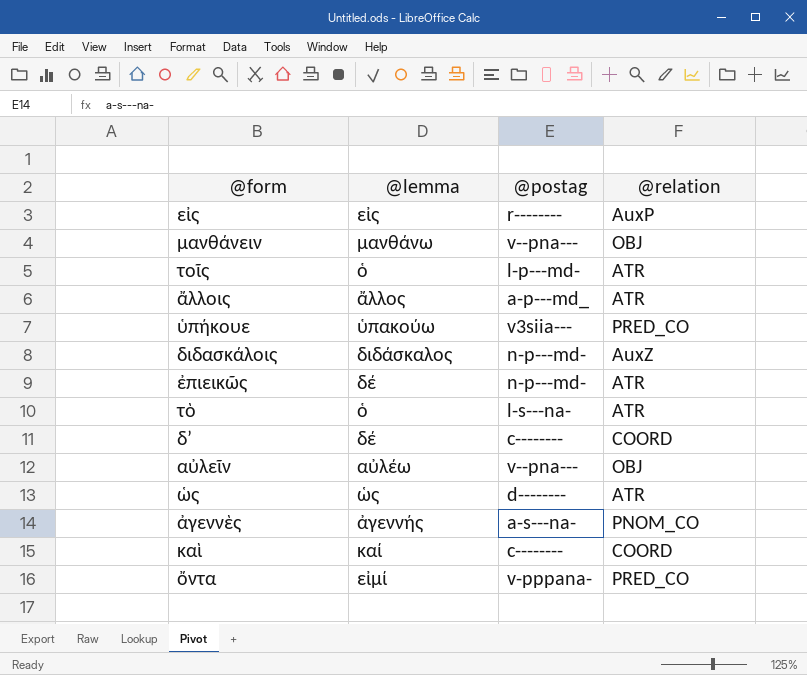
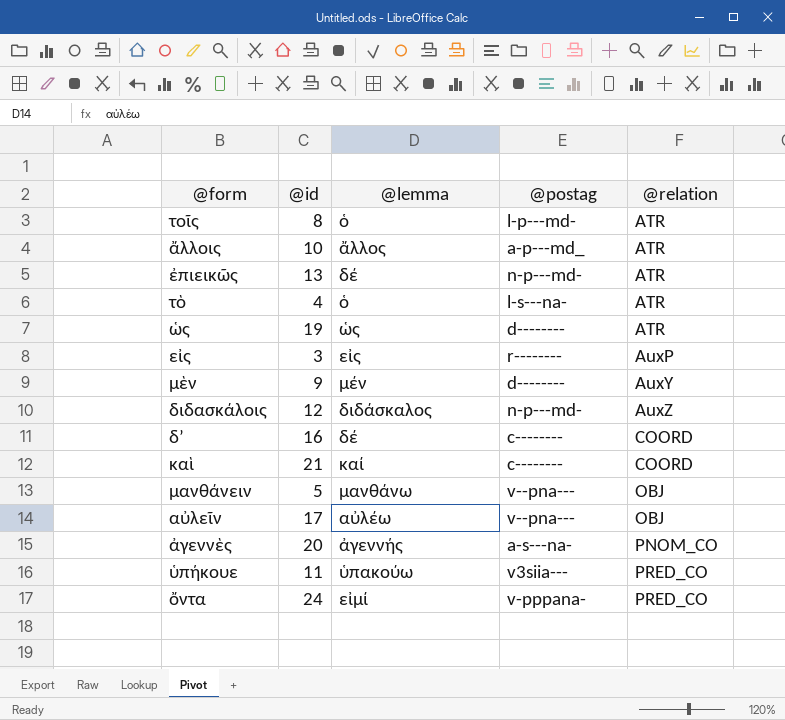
row order: none -> @relation ascending
column @id | position: none -> 2
row μὲν: none -> 9 | μέν | d-------- | AuxY

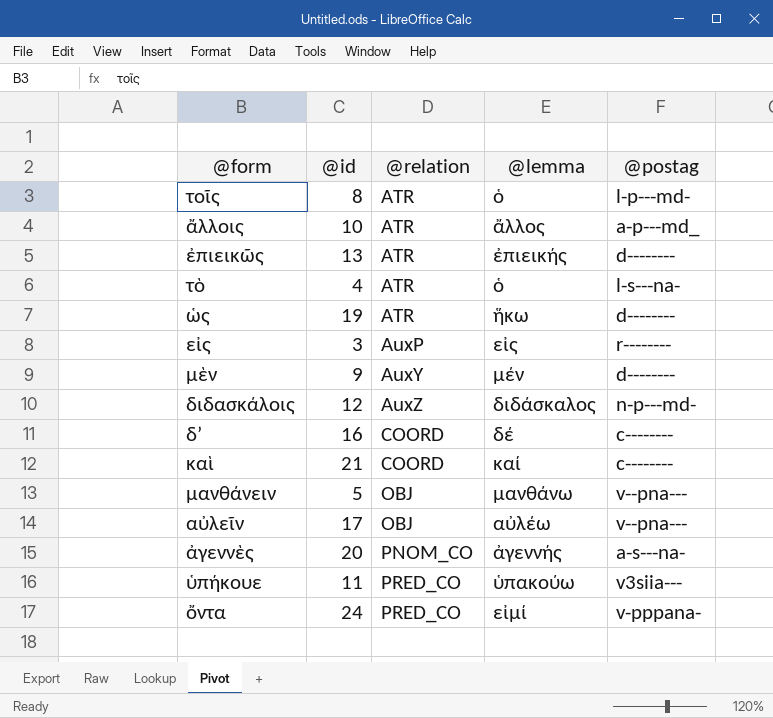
column @relation | position: 5 -> 3
ἐπιεικῶς | @lemma: δέ -> ἐπιεικής
ἐπιεικῶς | @postag: n-p---md- -> d--------
ὡς | @lemma: ὡς -> ἥκω

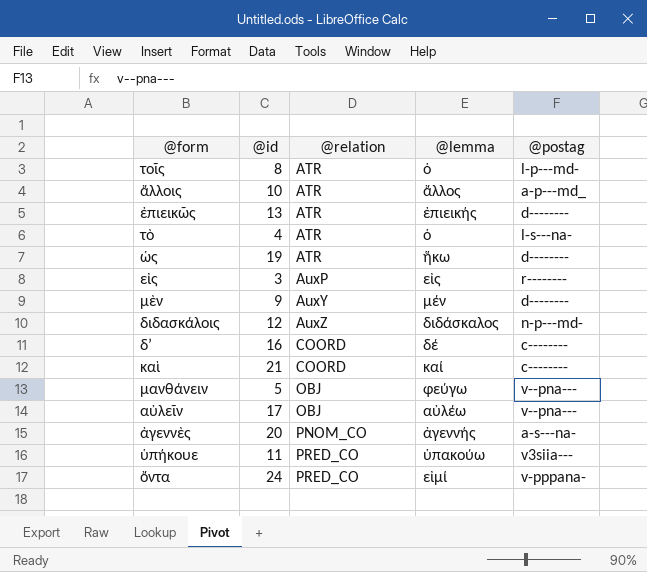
μανθάνειν | @lemma: μανθάνω -> φεύγω

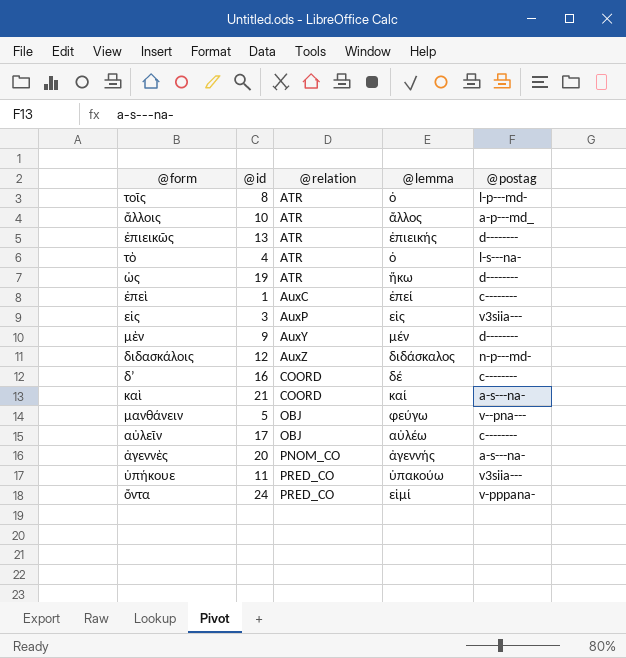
row ἐπεὶ: none -> 1 | AuxC | ἐπεί | c--------
εἰς | @postag: r-------- -> v3siia---
καὶ | @postag: c-------- -> a-s---na-
αὐλεῖν | @postag: v--pna--- -> c--------

